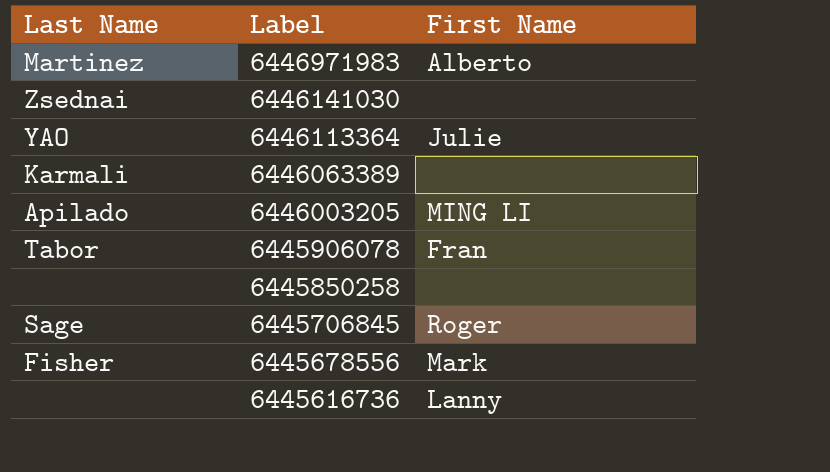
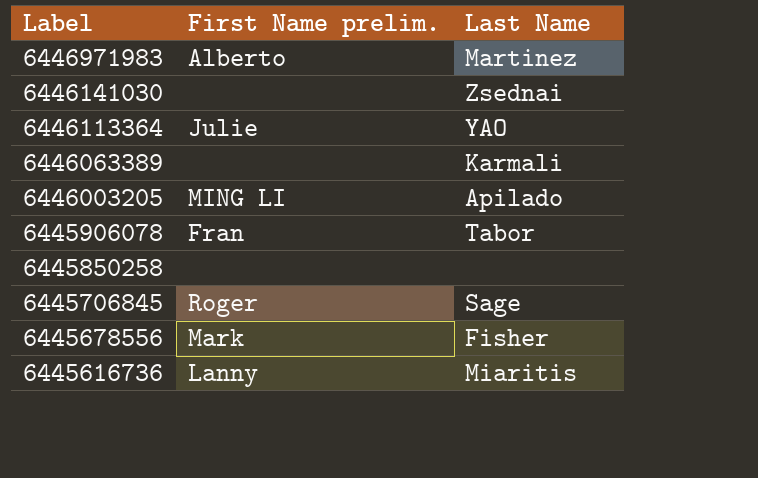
column name: First Name -> First Name prelim.
column Last Name | position: 1 -> 3
6445616736 | Last Name: none -> Miaritis

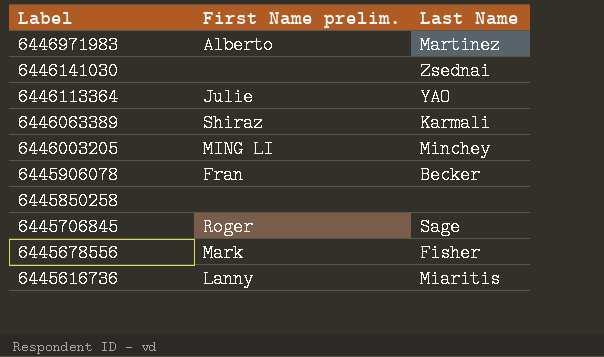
6446063389 | First Name prelim.: none -> Shiraz
6446003205 | Last Name: Apilado -> Minchey
6445906078 | Last Name: Tabor -> Becker

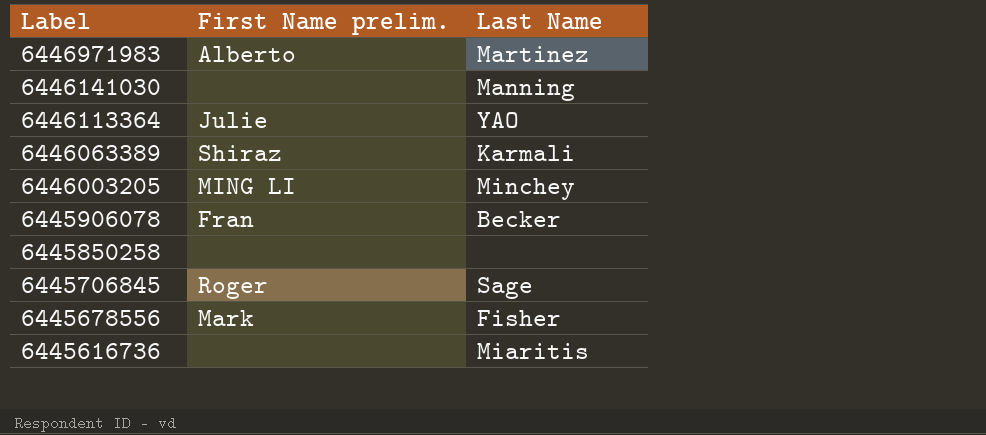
6446141030 | Last Name: Zsednai -> Manning
6445616736 | First Name prelim.: Lanny -> none

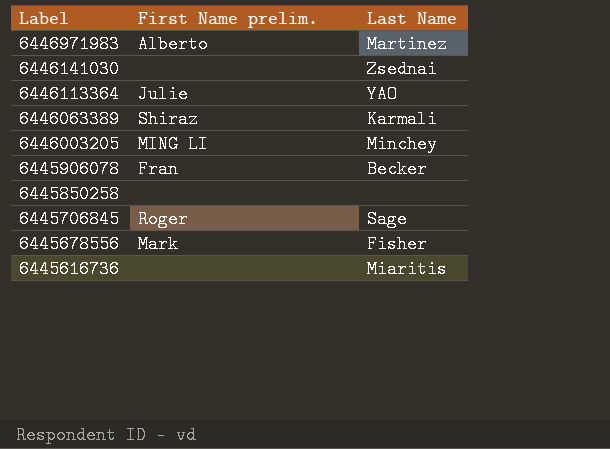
6446141030 | Last Name: Manning -> Zsednai

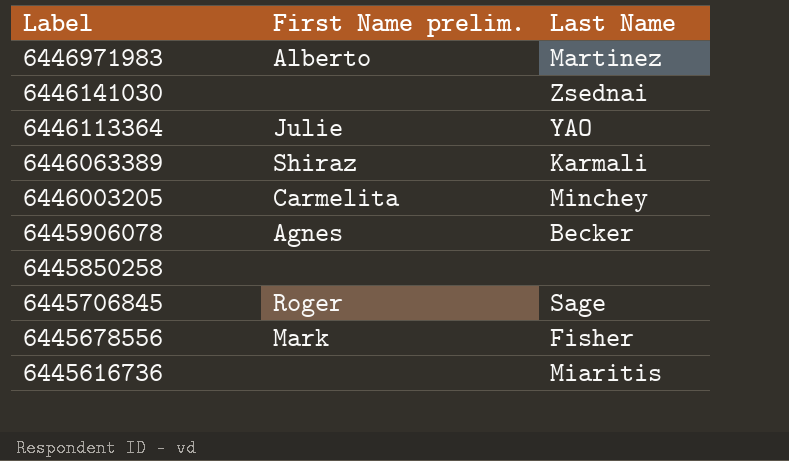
6446003205 | First Name prelim.: MING LI -> Carmelita
6445906078 | First Name prelim.: Fran -> Agnes

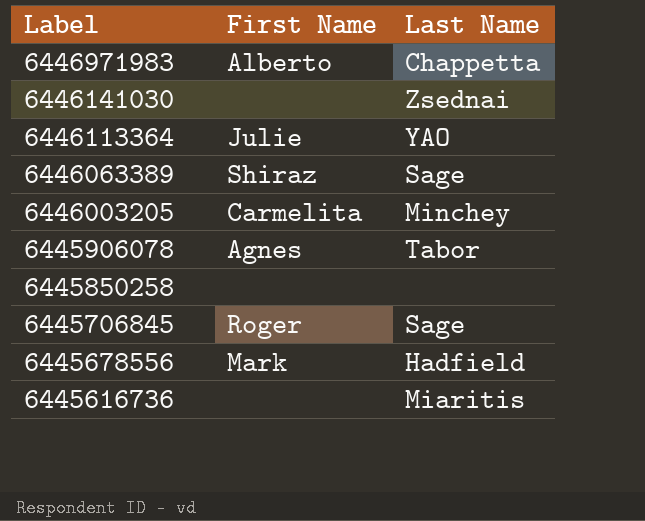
column name: First Name prelim. -> First Name
6446971983 | Last Name: Martinez -> Chappetta
6446063389 | Last Name: Karmali -> Sage
6445906078 | Last Name: Becker -> Tabor
6445678556 | Last Name: Fisher -> Hadfield

